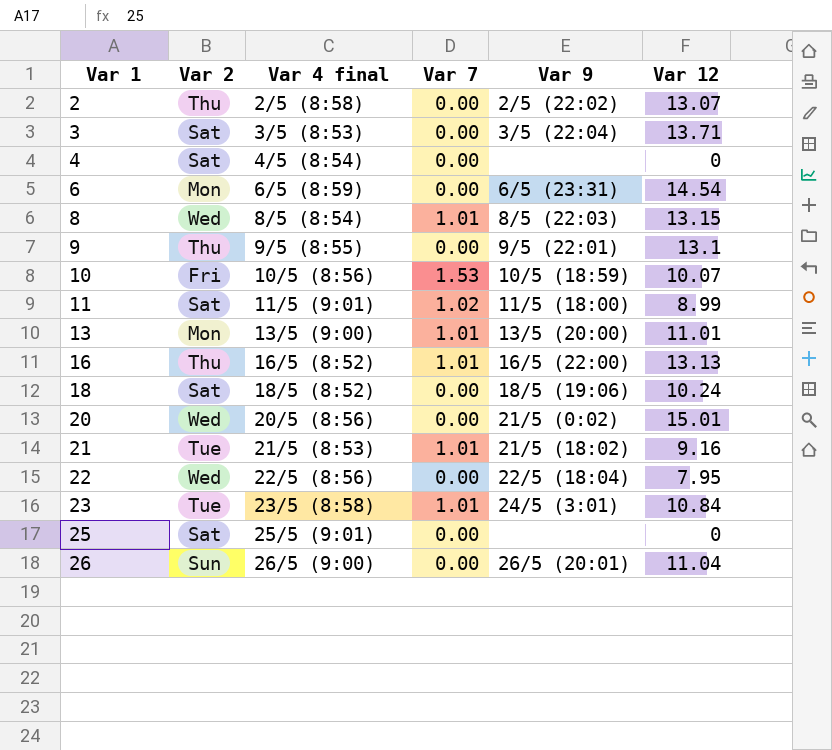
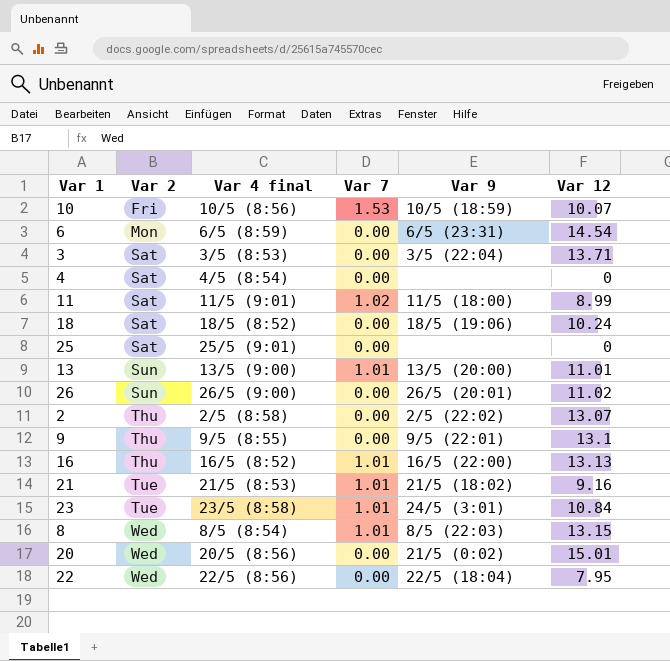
row order: Var 1 ascending -> Var 2 ascending
13 | Var 2: Mon -> Sun
26 | Var 12: 11.04 -> 11.02

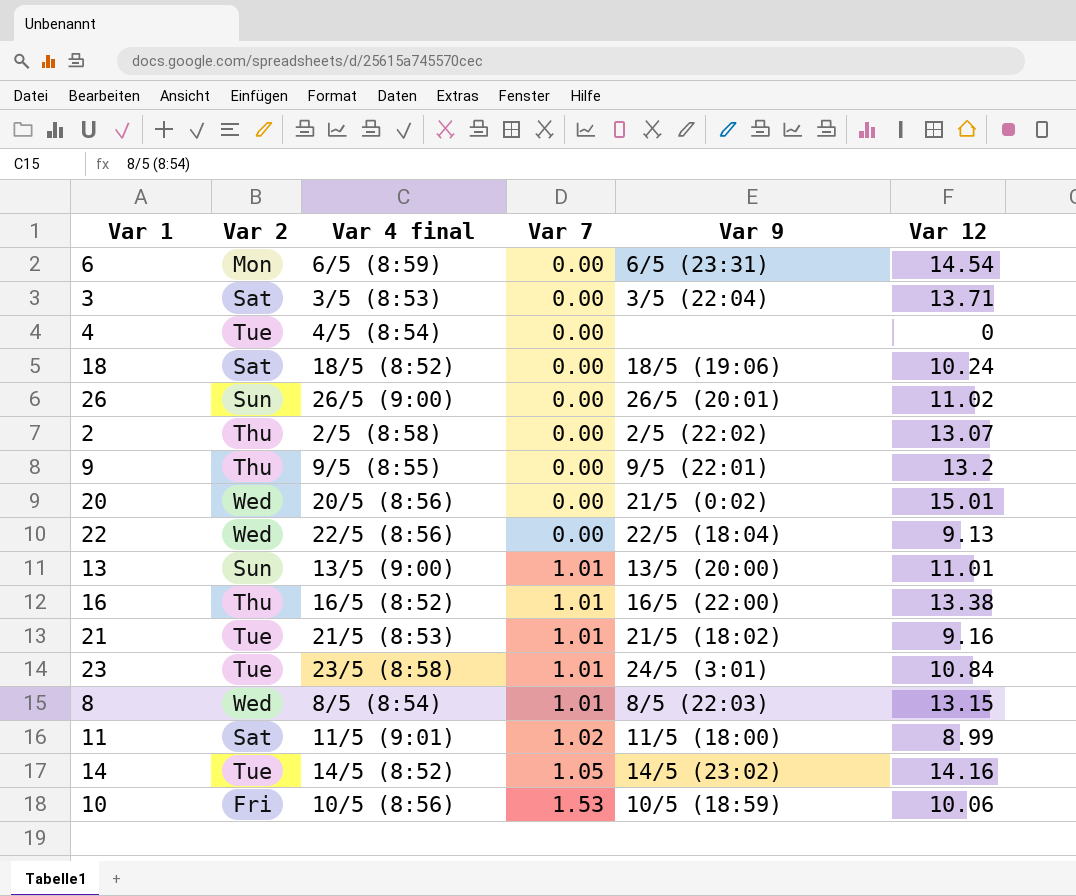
row order: Var 2 ascending -> Var 7 ascending
row 25: Sat | 25/5 (9:01) | 0.00 | none | 0 -> none
4 | Var 2: Sat -> Tue
9 | Var 12: 13.1 -> 13.2
22 | Var 12: 7.95 -> 9.13
16 | Var 12: 13.13 -> 13.38
row 14: none -> Tue | 14/5 (8:52) | 1.05 | 14/5 (23:02) | 14.16
10 | Var 12: 10.07 -> 10.06

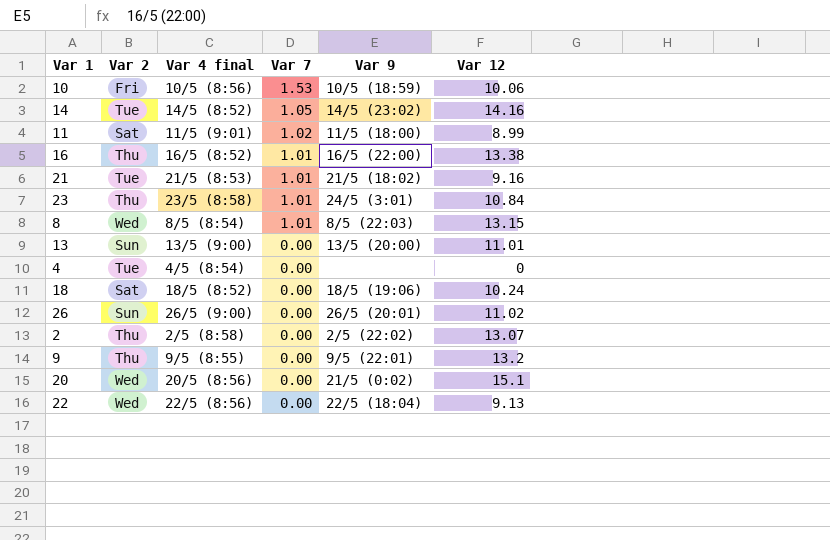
row order: Var 7 ascending -> Var 7 descending
row 6: Mon | 6/5 (8:59) | 0.00 | 6/5 (23:31) | 14.54 -> none
row 3: Sat | 3/5 (8:53) | 0.00 | 3/5 (22:04) | 13.71 -> none
23 | Var 2: Tue -> Thu
13 | Var 7: 1.01 -> 0.00
20 | Var 12: 15.01 -> 15.1

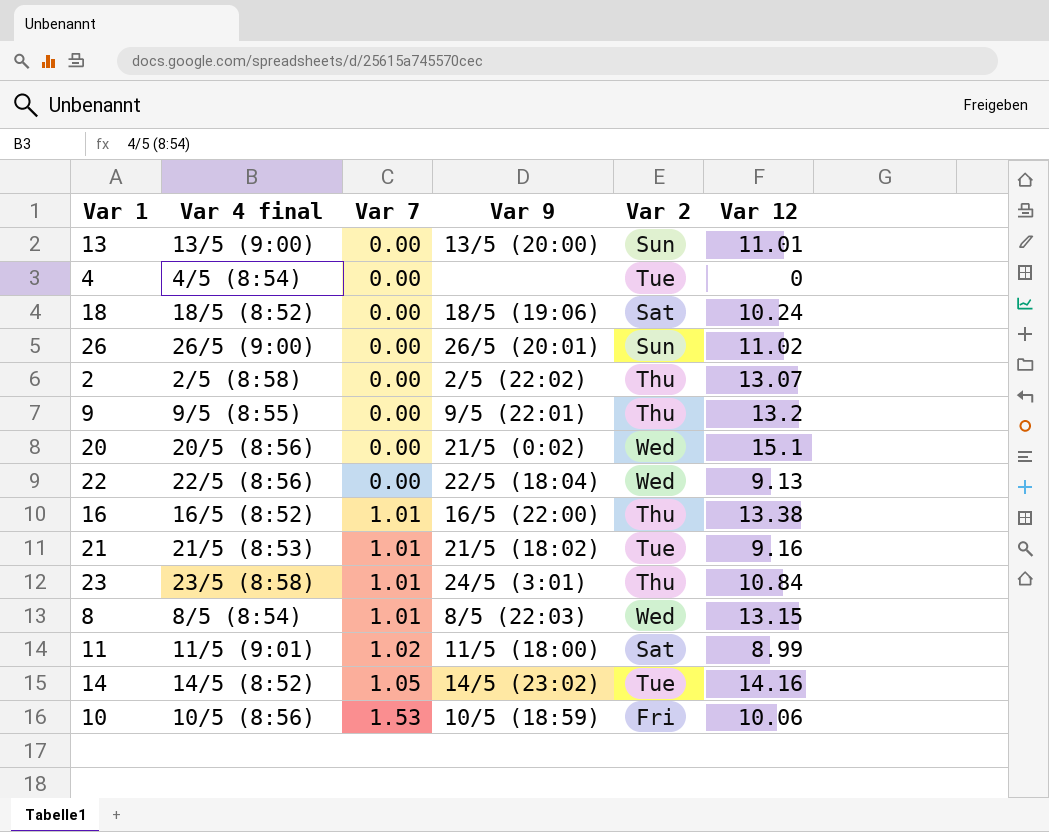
row order: Var 7 descending -> Var 7 ascending
column Var 2 | position: 2 -> 5

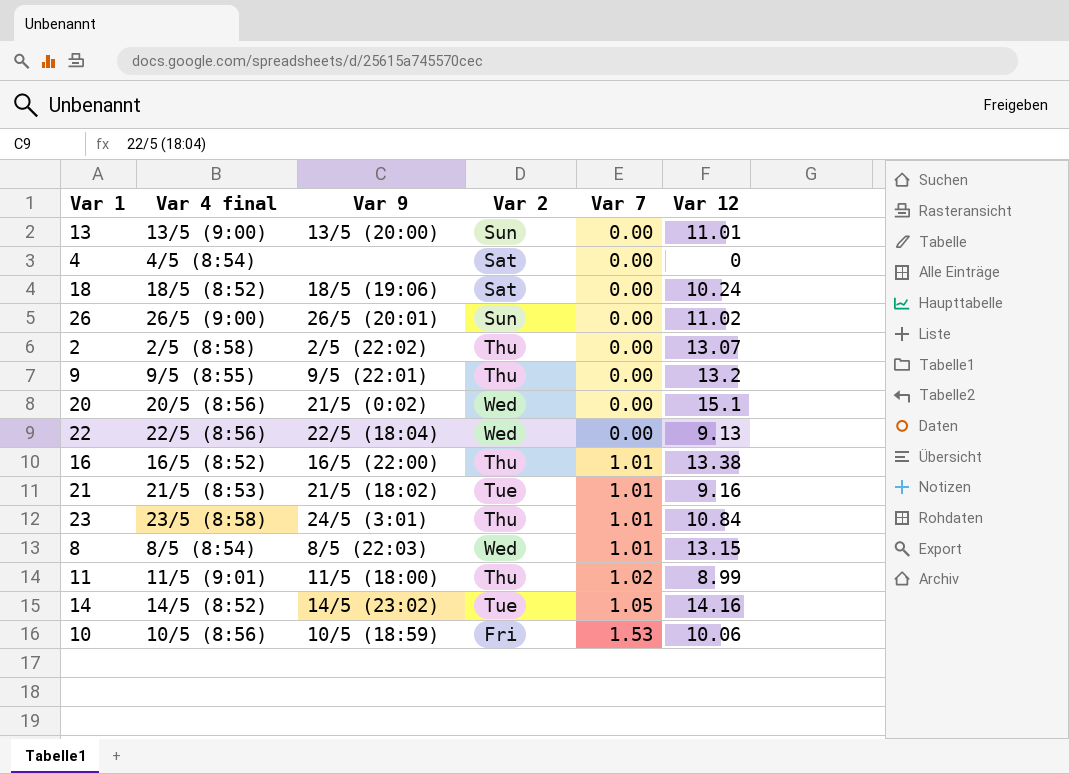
column Var 7 | position: 3 -> 5
4 | Var 2: Tue -> Sat
11 | Var 2: Sat -> Thu

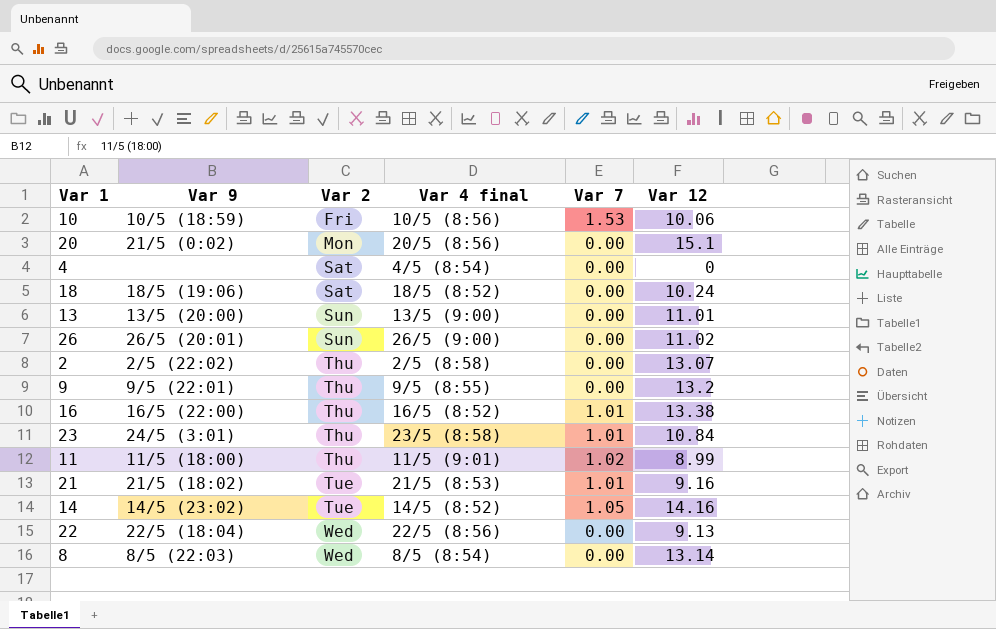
row order: Var 7 ascending -> Var 2 ascending
column Var 4 final | position: 2 -> 4
20 | Var 2: Wed -> Mon
8 | Var 7: 1.01 -> 0.00
8 | Var 12: 13.15 -> 13.14

